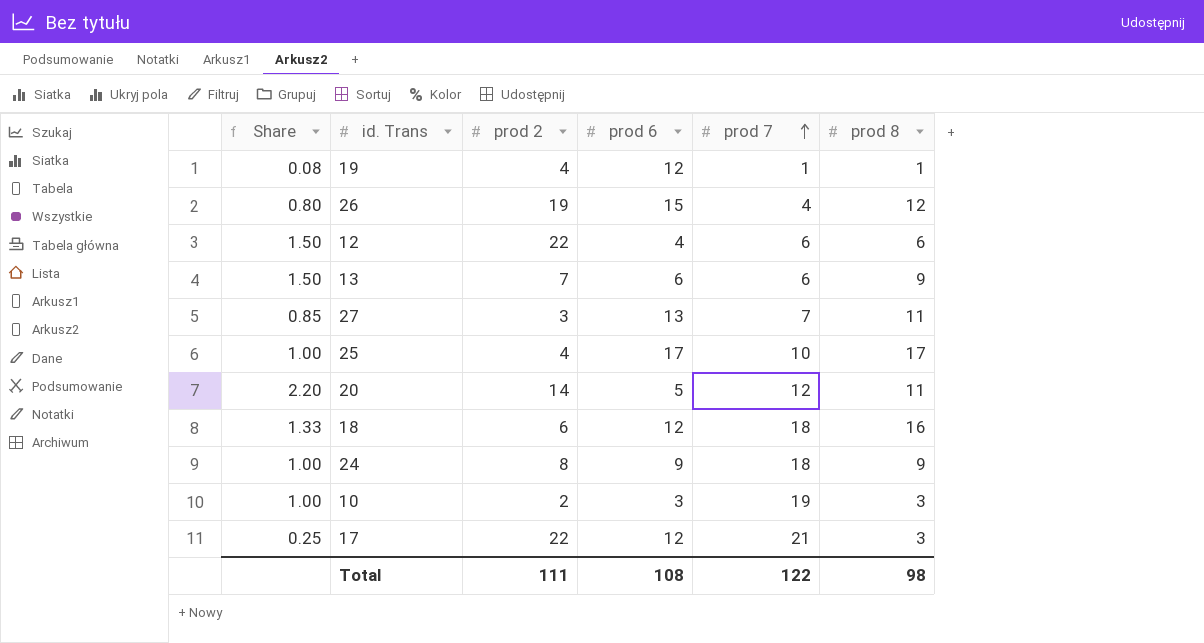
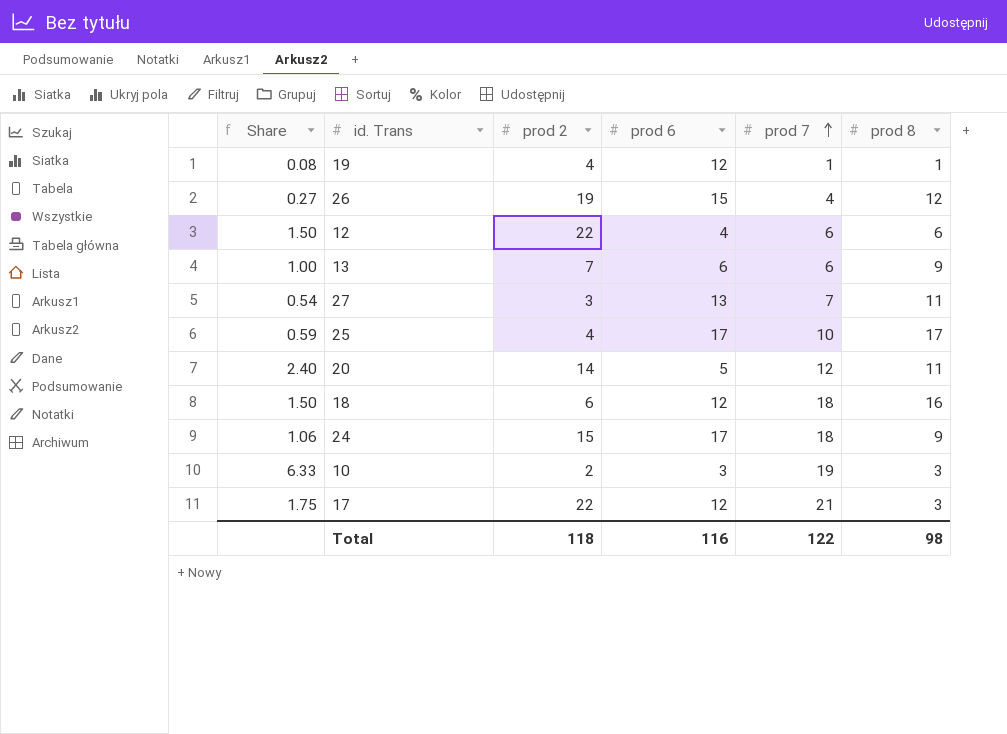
column Share | formula: [prod 8] / [prod 6] -> [prod 7] / [prod 6]
24 | prod 2: 8 -> 15
24 | prod 6: 9 -> 17
Total | prod 2: 111 -> 118
Total | prod 6: 108 -> 116

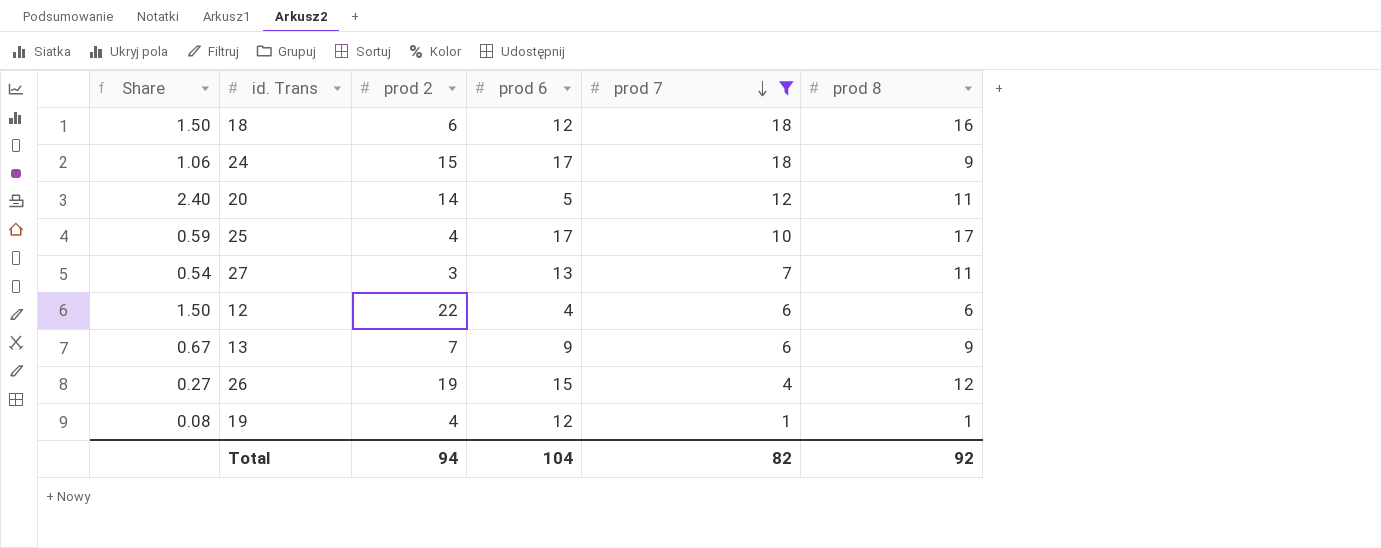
filter: none -> prod 7 <= 18
row order: prod 7 ascending -> prod 7 descending
13 | Share: 1.00 -> 0.67
13 | prod 6: 6 -> 9
Total | prod 2: 118 -> 94
Total | prod 6: 116 -> 104
Total | prod 7: 122 -> 82
Total | prod 8: 98 -> 92

